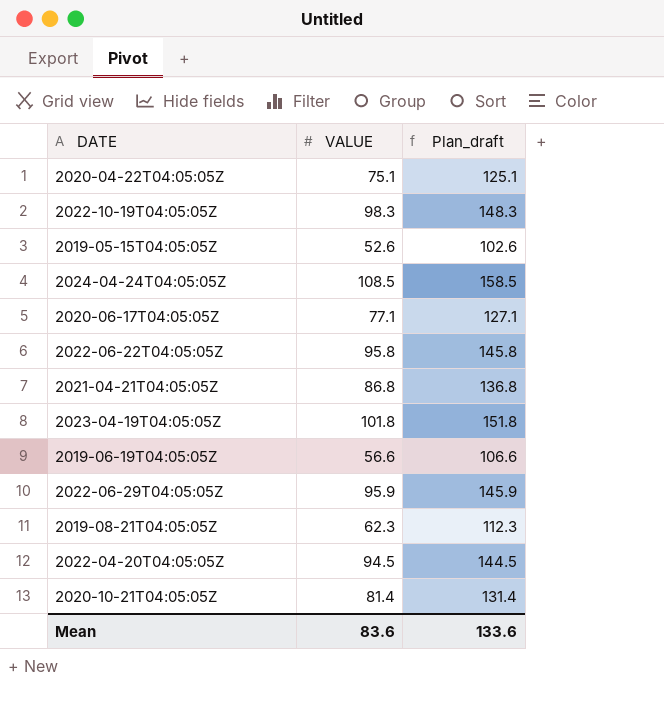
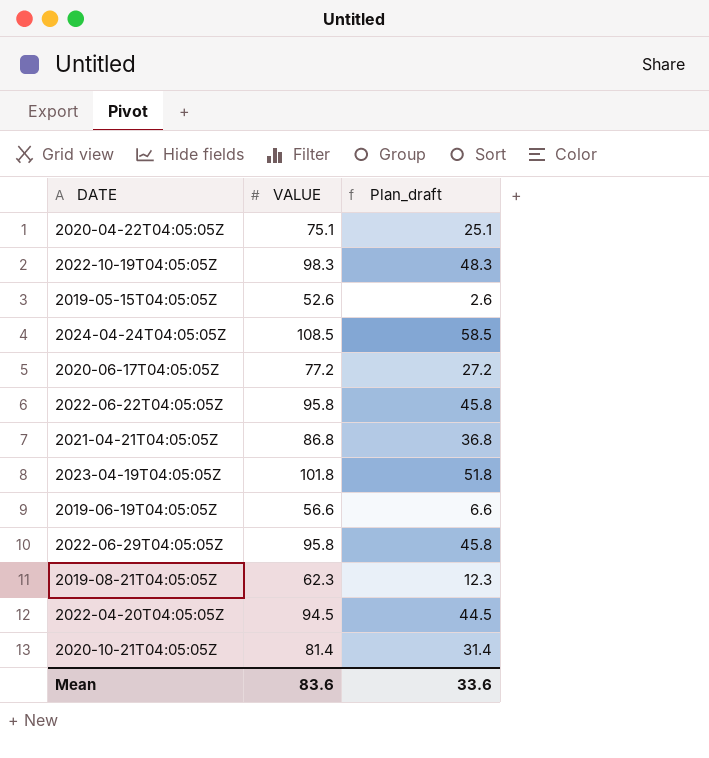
column Plan_draft | formula: [VALUE] + 50 -> [VALUE] - 50
2020-06-17T04:05:05Z | VALUE: 77.1 -> 77.2
2022-06-29T04:05:05Z | VALUE: 95.9 -> 95.8
Mean | Plan_draft: 133.6 -> 33.6

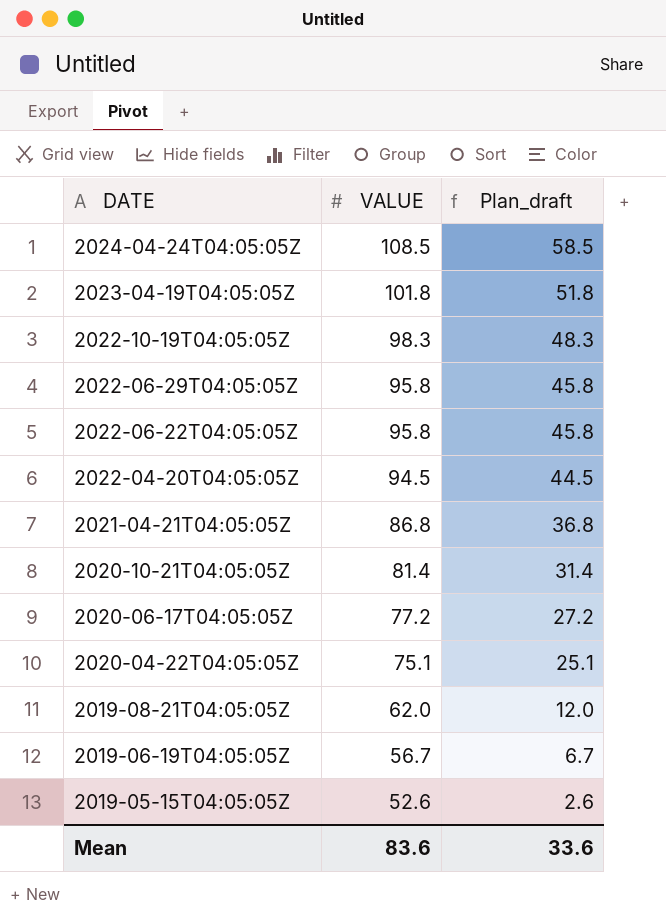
row order: none -> DATE descending
2019-08-21T04:05:05Z | VALUE: 62.3 -> 62.0
2019-08-21T04:05:05Z | Plan_draft: 12.3 -> 12.0
2019-06-19T04:05:05Z | VALUE: 56.6 -> 56.7
2019-06-19T04:05:05Z | Plan_draft: 6.6 -> 6.7

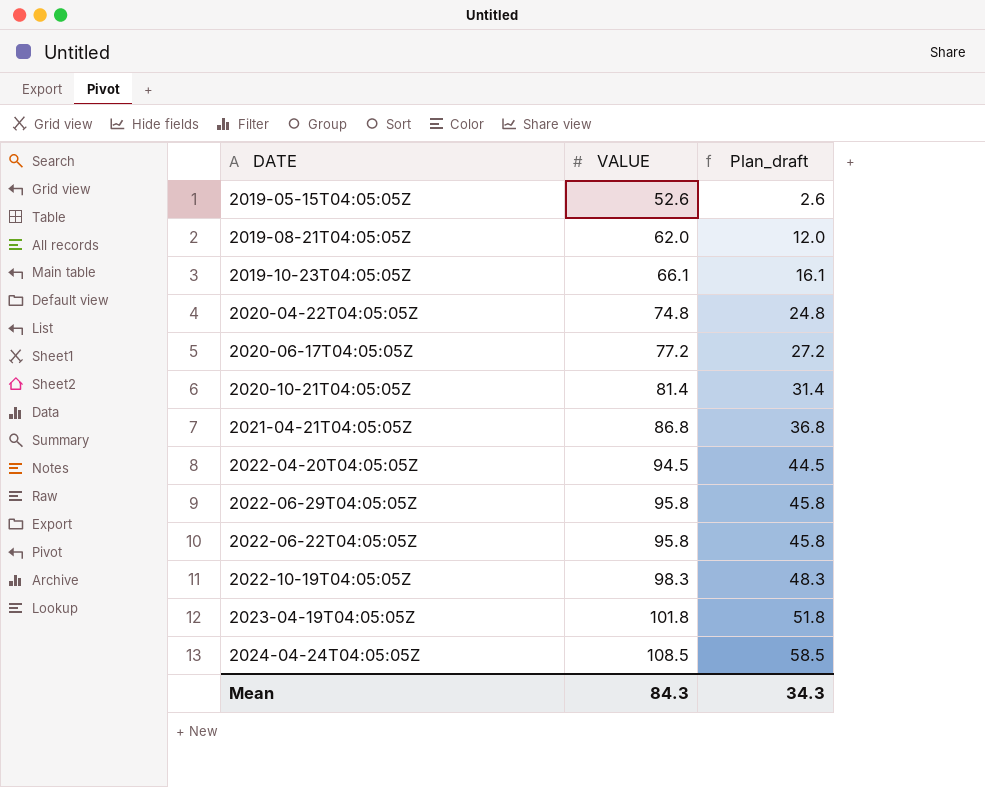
row order: DATE descending -> VALUE ascending
row 2019-06-19T04:05:05Z: 56.7 | 6.7 -> none
row 2019-10-23T04:05:05Z: none -> 66.1 | 16.1
2020-04-22T04:05:05Z | VALUE: 75.1 -> 74.8
2020-04-22T04:05:05Z | Plan_draft: 25.1 -> 24.8
Mean | VALUE: 83.6 -> 84.3
Mean | Plan_draft: 33.6 -> 34.3

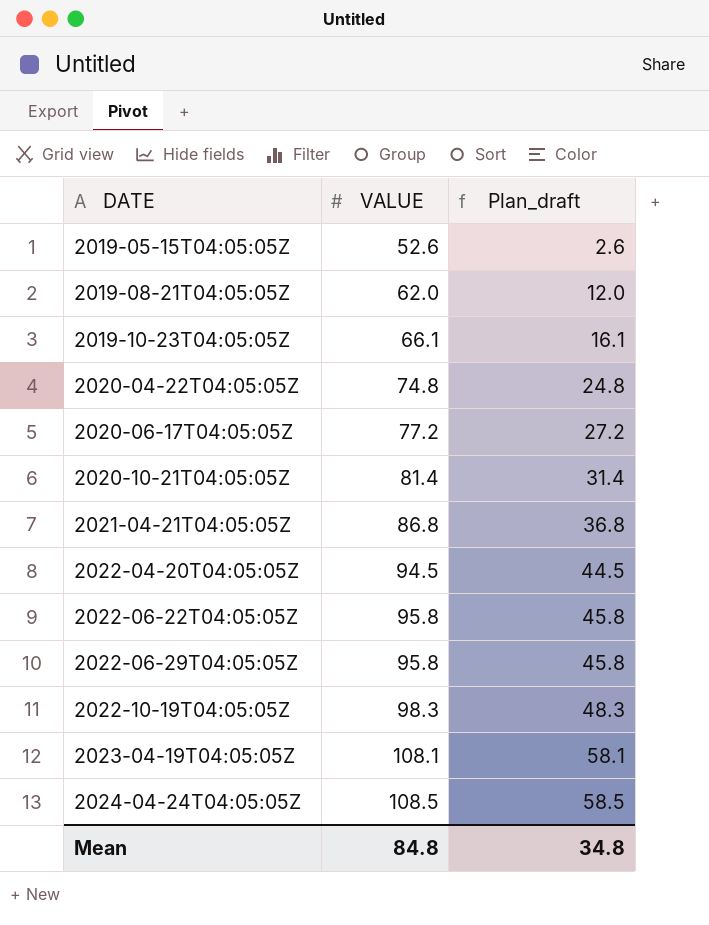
row order: VALUE ascending -> DATE ascending
2023-04-19T04:05:05Z | VALUE: 101.8 -> 108.1
2023-04-19T04:05:05Z | Plan_draft: 51.8 -> 58.1
Mean | VALUE: 84.3 -> 84.8
Mean | Plan_draft: 34.3 -> 34.8

